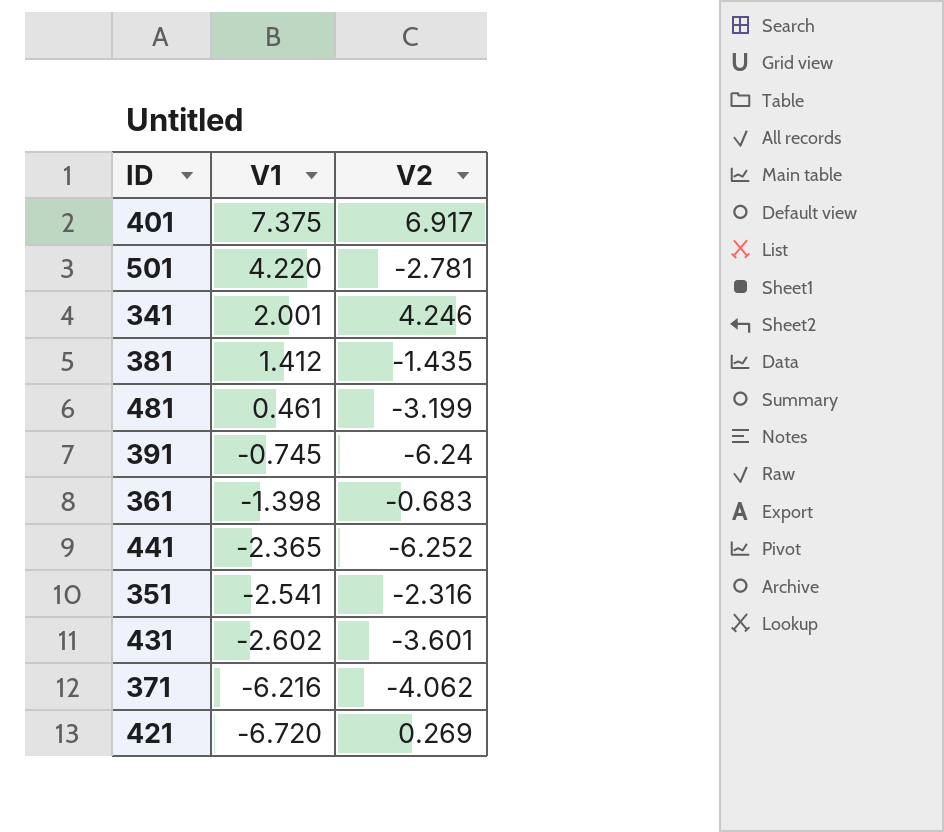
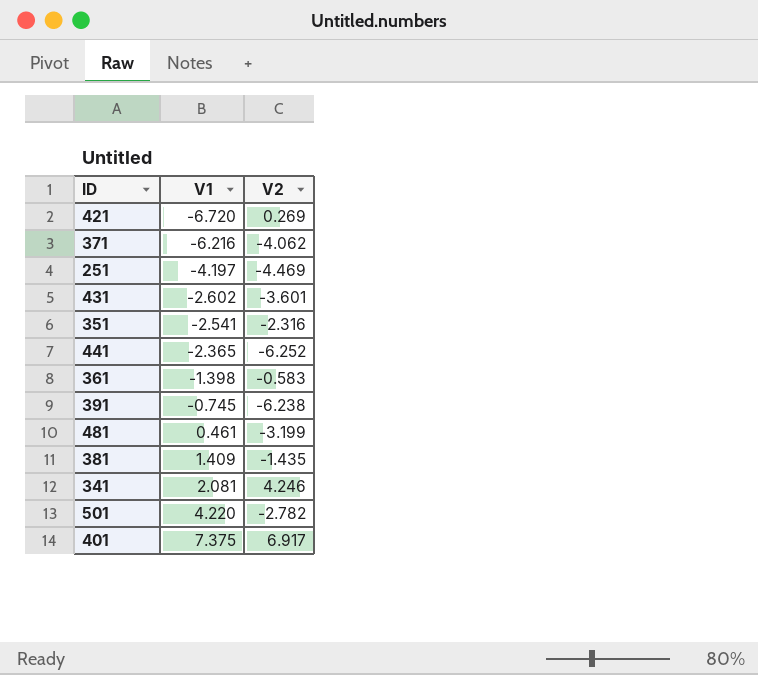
row order: V1 descending -> V1 ascending
row 251: none -> -4.197 | -4.469
361 | V2: -0.683 -> -0.583
391 | V2: -6.24 -> -6.238
381 | V1: 1.412 -> 1.409
341 | V1: 2.001 -> 2.081
501 | V2: -2.781 -> -2.782

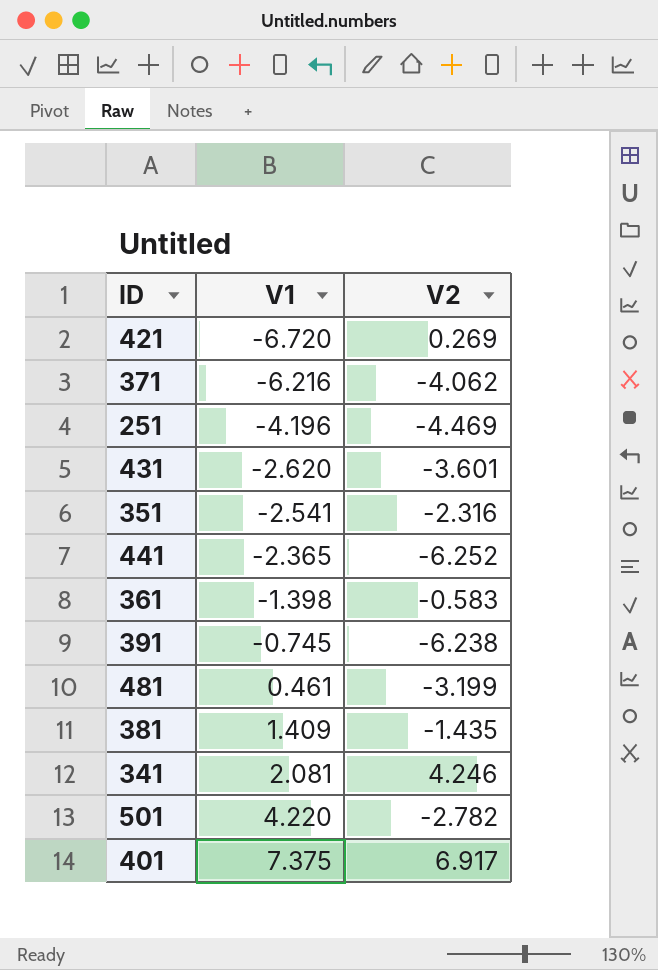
251 | V1: -4.197 -> -4.196
431 | V1: -2.602 -> -2.620

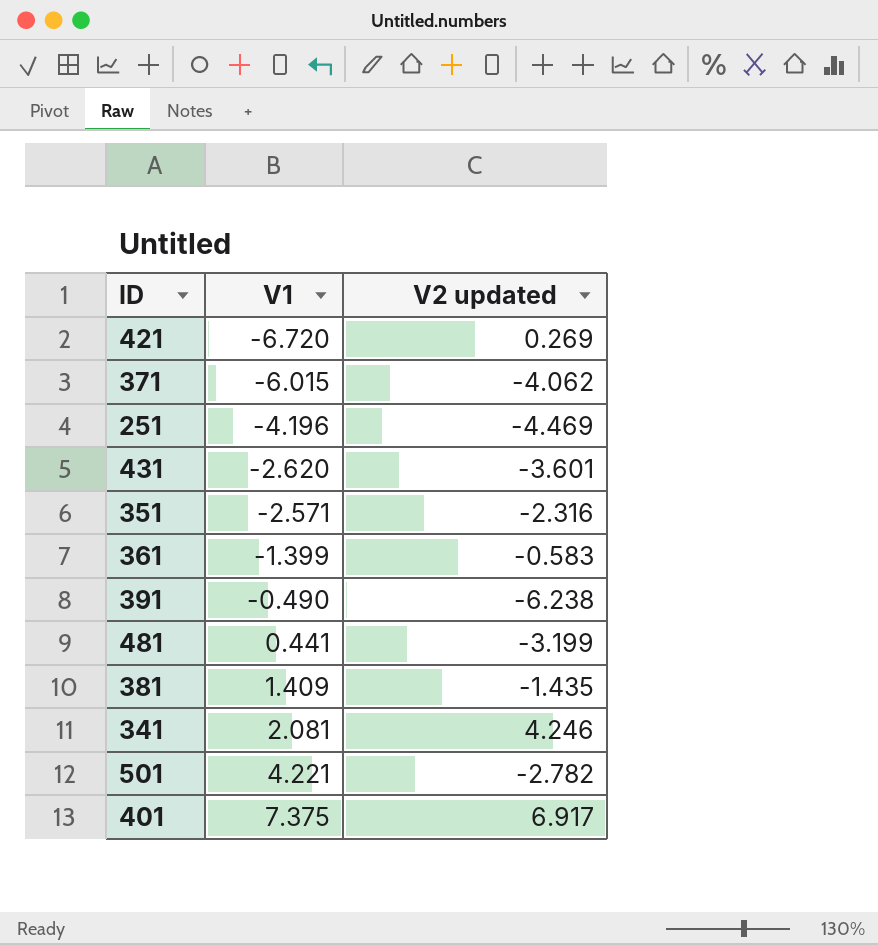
column name: V2 -> V2 updated
row 441: -2.365 | -6.252 -> none
371 | V1: -6.216 -> -6.015
351 | V1: -2.541 -> -2.571
361 | V1: -1.398 -> -1.399
391 | V1: -0.745 -> -0.490
481 | V1: 0.461 -> 0.441
501 | V1: 4.220 -> 4.221

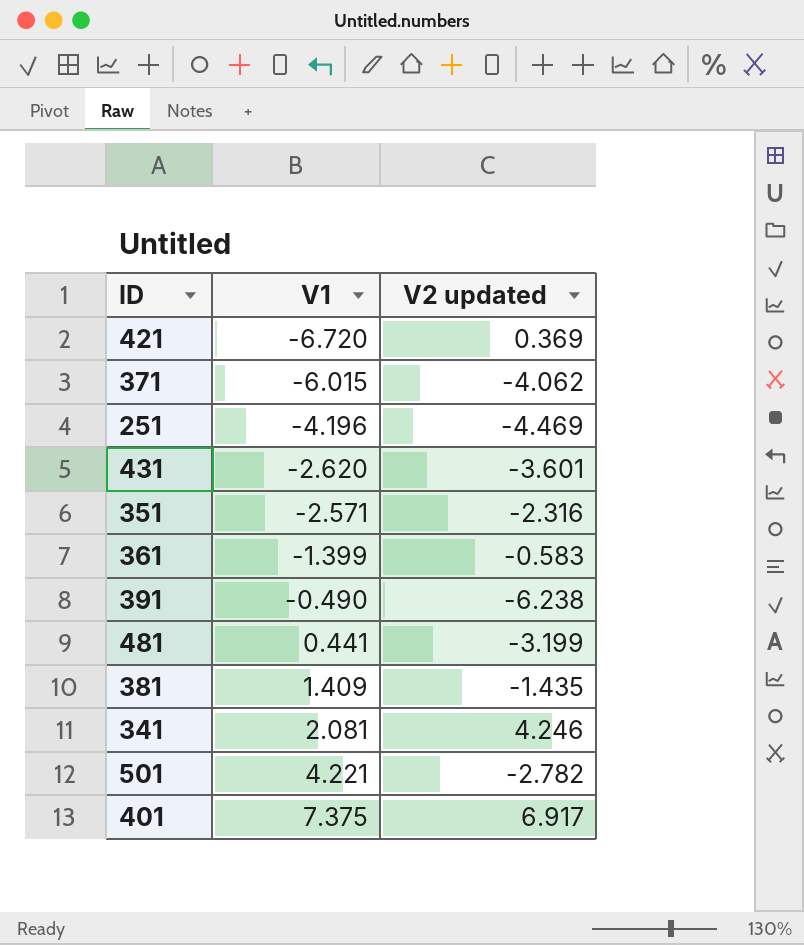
421 | V2 updated: 0.269 -> 0.369

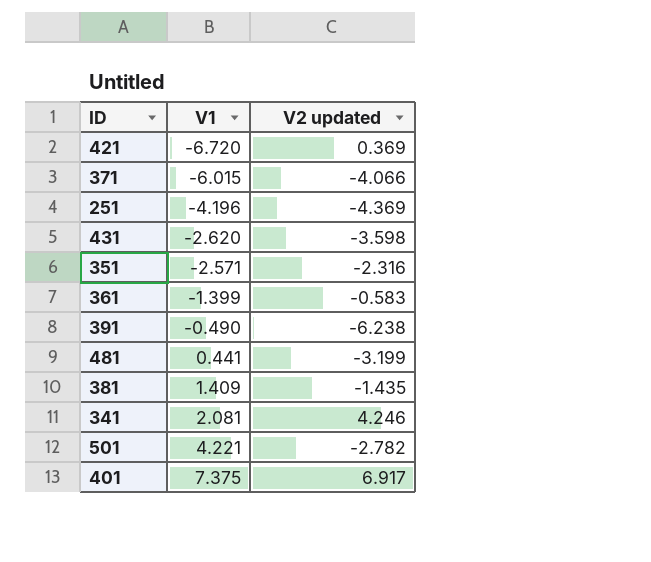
371 | V2 updated: -4.062 -> -4.066
251 | V2 updated: -4.469 -> -4.369
431 | V2 updated: -3.601 -> -3.598

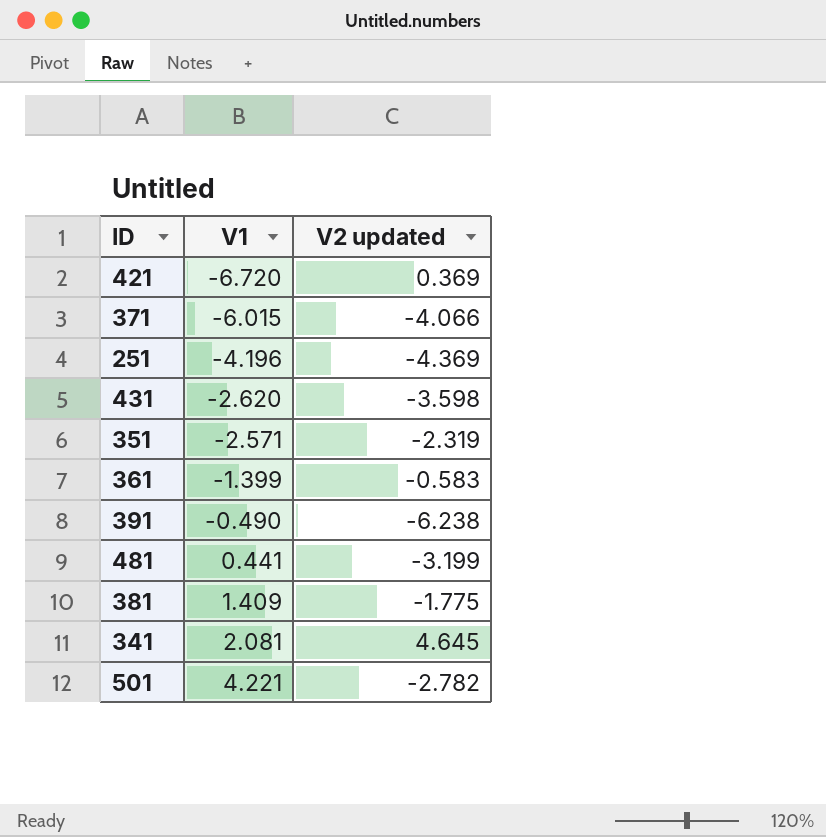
row 401: 7.375 | 6.917 -> none
351 | V2 updated: -2.316 -> -2.319
381 | V2 updated: -1.435 -> -1.775
341 | V2 updated: 4.246 -> 4.645

